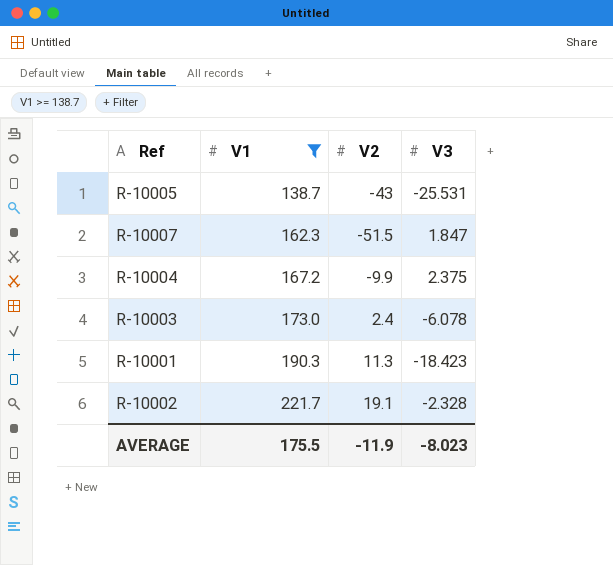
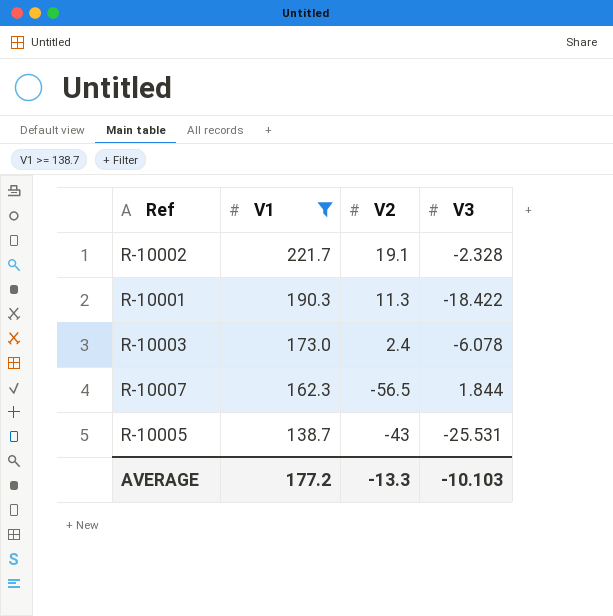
row order: V1 ascending -> V1 descending
row R-10004: 167.2 | -9.9 | 2.375 -> none
R-10001 | V3: -18.423 -> -18.422
R-10007 | V2: -51.5 -> -56.5
R-10007 | V3: 1.847 -> 1.844
AVERAGE | V1: 175.5 -> 177.2
AVERAGE | V2: -11.9 -> -13.3
AVERAGE | V3: -8.023 -> -10.103

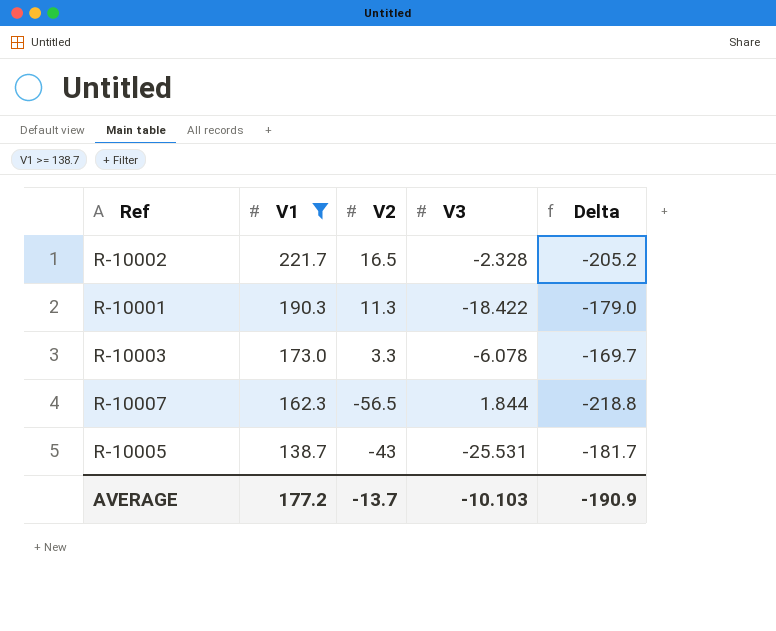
column Delta | formula: none -> [V2] - [V1]
R-10002 | V2: 19.1 -> 16.5
R-10003 | V2: 2.4 -> 3.3
AVERAGE | V2: -13.3 -> -13.7

